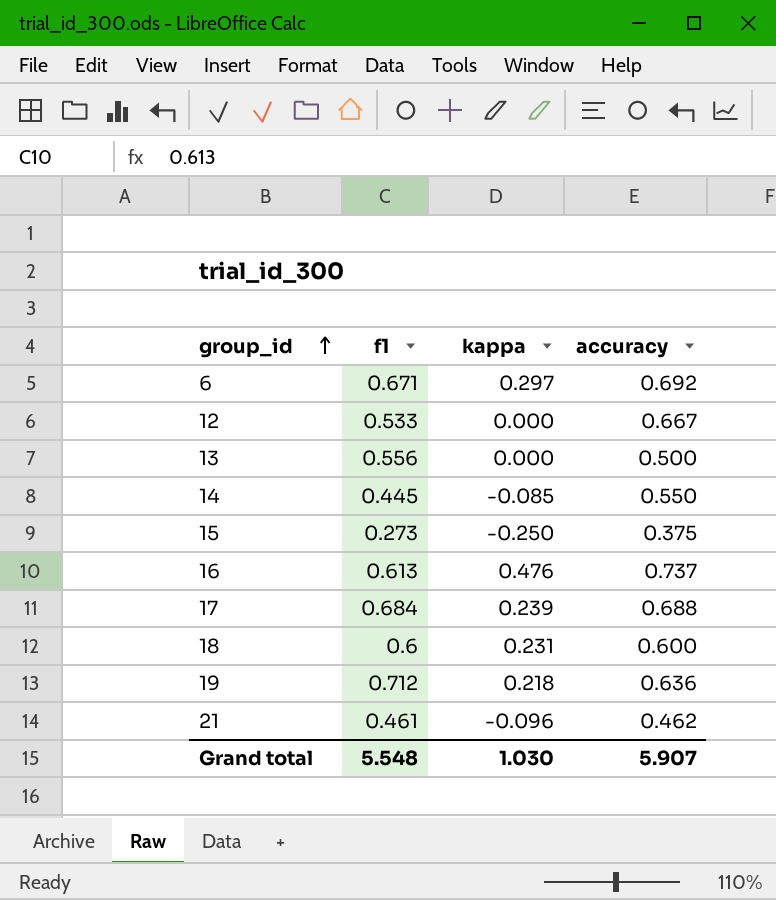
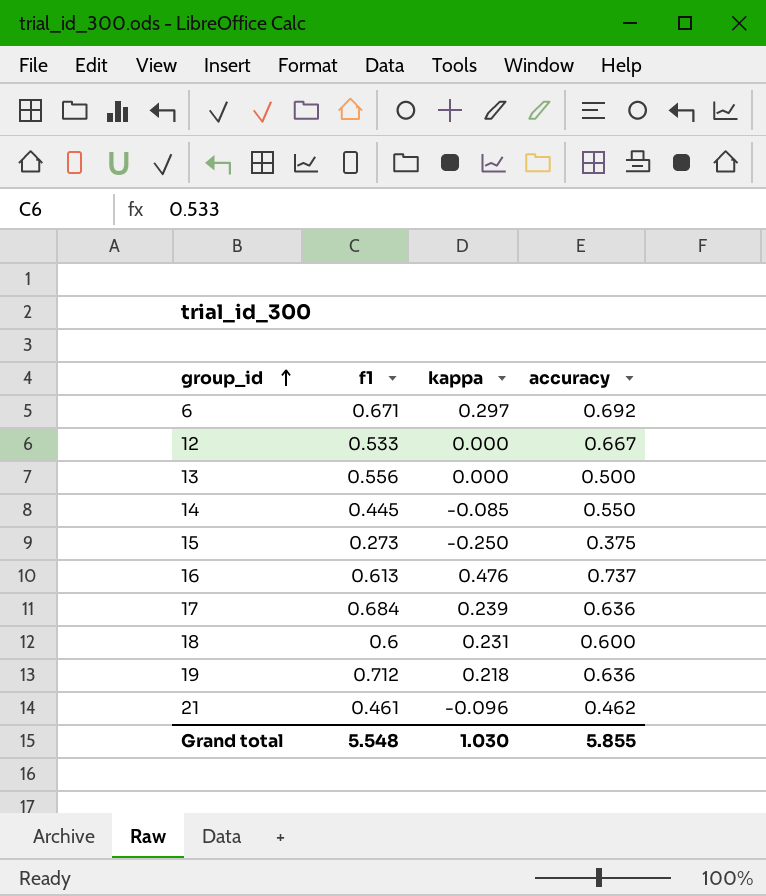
17 | accuracy: 0.688 -> 0.636
Grand total | accuracy: 5.907 -> 5.855

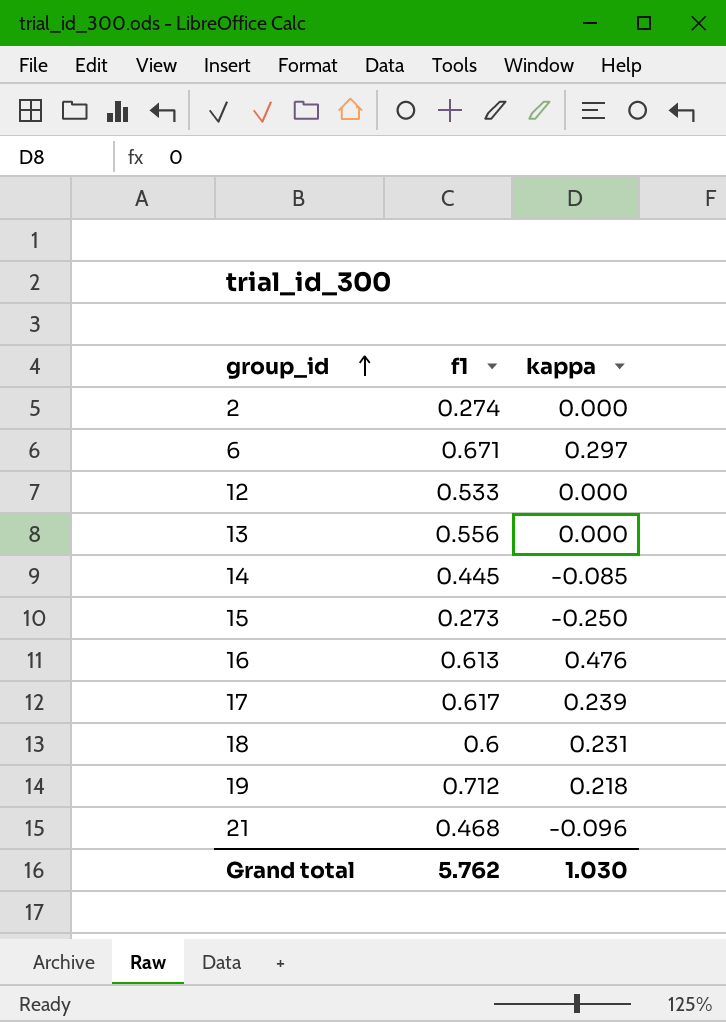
column accuracy | position: 4 -> none
row 2: none -> 0.274 | 0.000
17 | f1: 0.684 -> 0.617
21 | f1: 0.461 -> 0.468
Grand total | f1: 5.548 -> 5.762

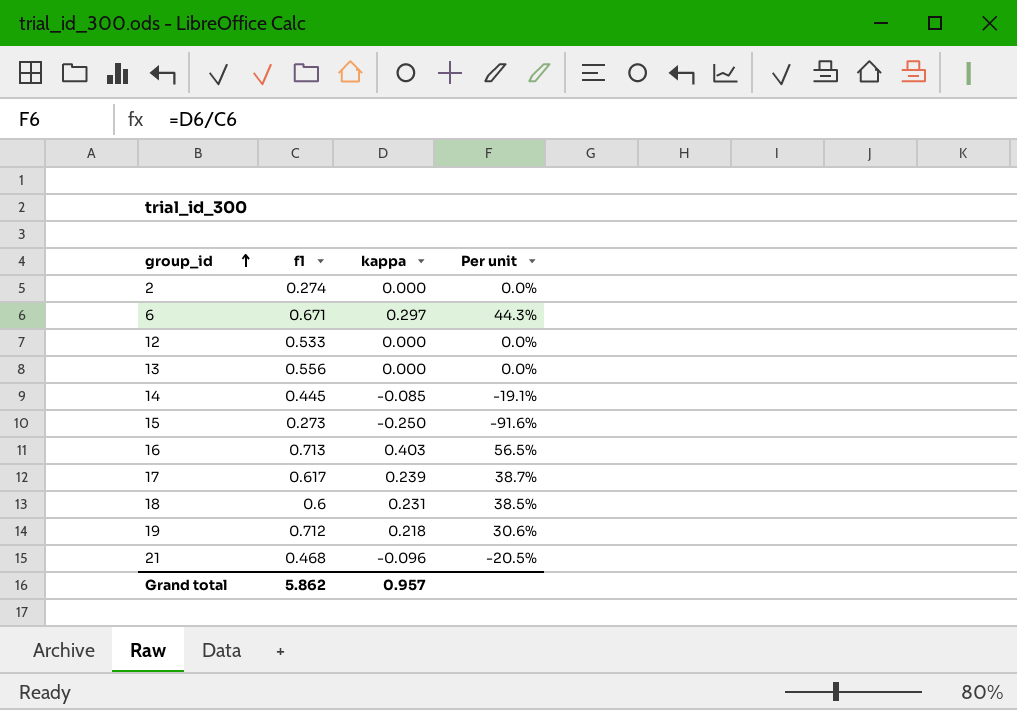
column Per unit | formula: none -> [kappa] / [f1]
16 | f1: 0.613 -> 0.713
16 | kappa: 0.476 -> 0.403
Grand total | f1: 5.762 -> 5.862
Grand total | kappa: 1.030 -> 0.957

